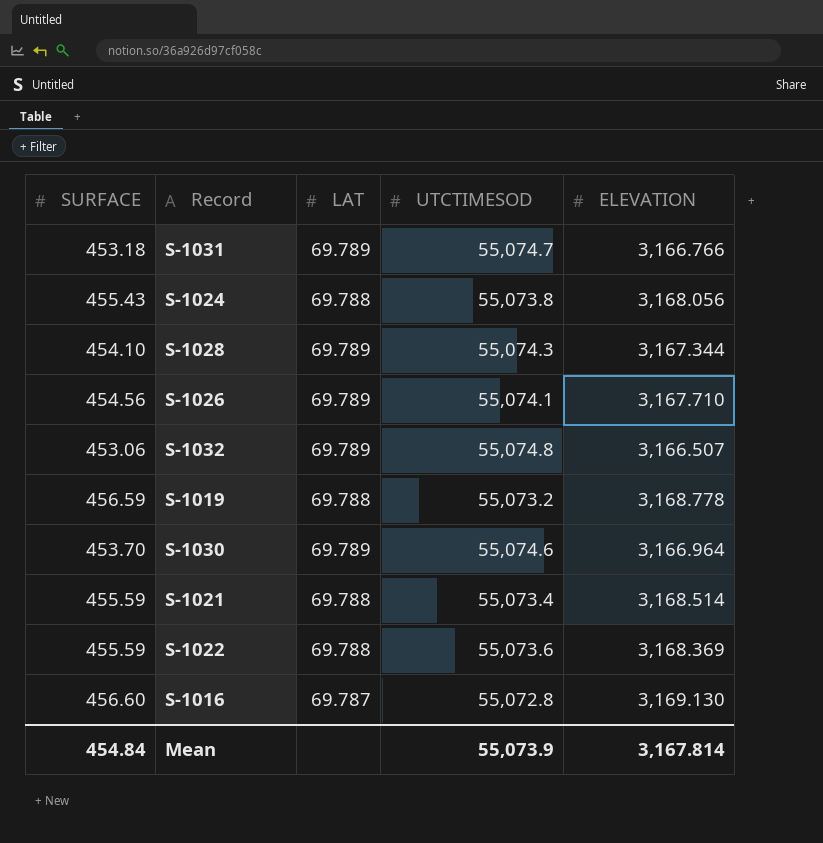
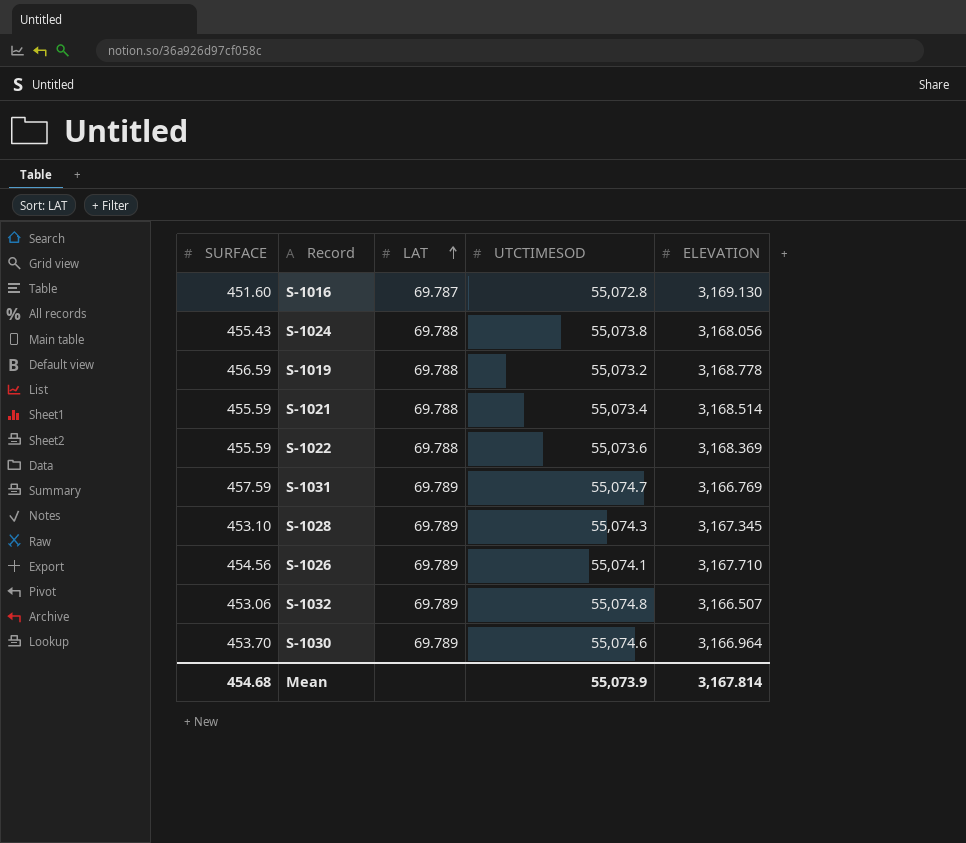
row order: none -> LAT ascending
S-1016 | SURFACE: 456.60 -> 451.60
S-1031 | SURFACE: 453.18 -> 457.59
S-1031 | ELEVATION: 3,166.766 -> 3,166.769
S-1028 | SURFACE: 454.10 -> 453.10
S-1028 | ELEVATION: 3,167.344 -> 3,167.345
Mean | SURFACE: 454.84 -> 454.68

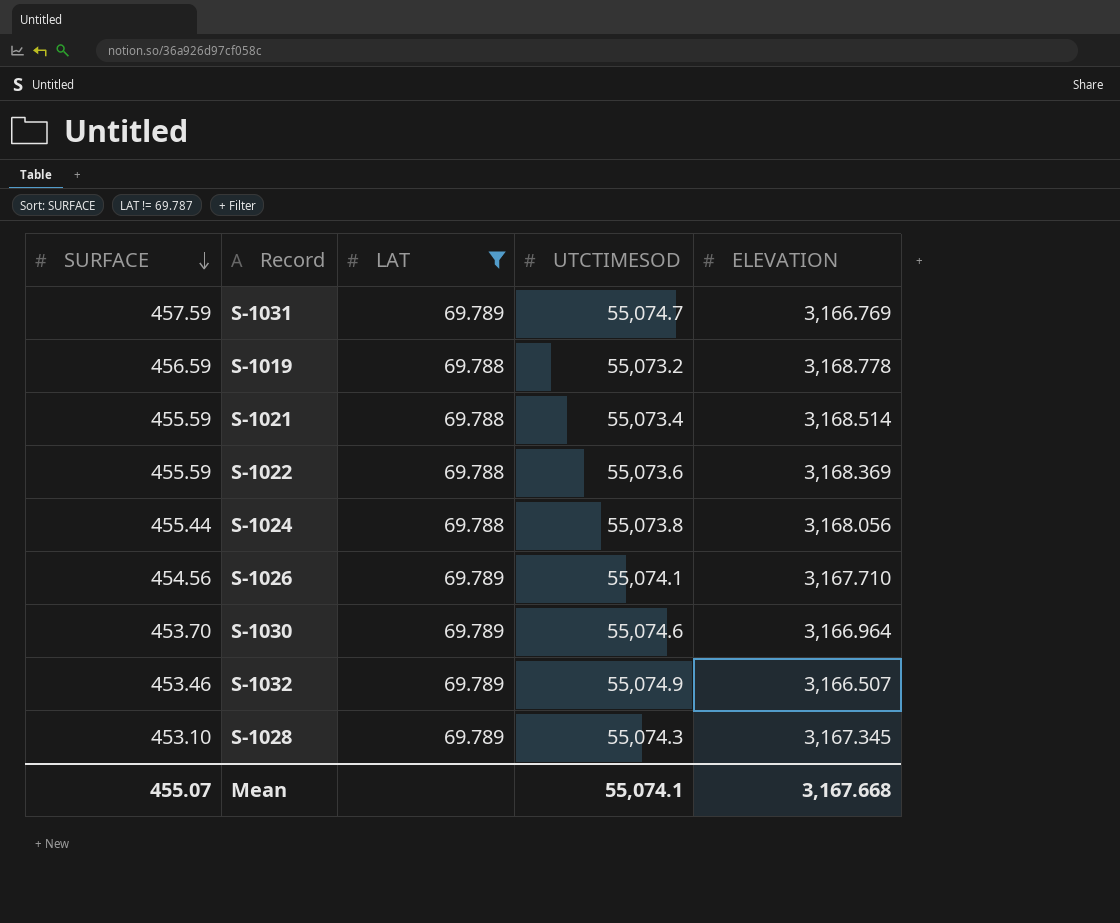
filter: none -> LAT != 69.787
row order: LAT ascending -> SURFACE descending
S-1024 | SURFACE: 455.43 -> 455.44
S-1032 | SURFACE: 453.06 -> 453.46
S-1032 | UTCTIMESOD: 55,074.8 -> 55,074.9
Mean | SURFACE: 454.68 -> 455.07
Mean | UTCTIMESOD: 55,073.9 -> 55,074.1
Mean | ELEVATION: 3,167.814 -> 3,167.668

